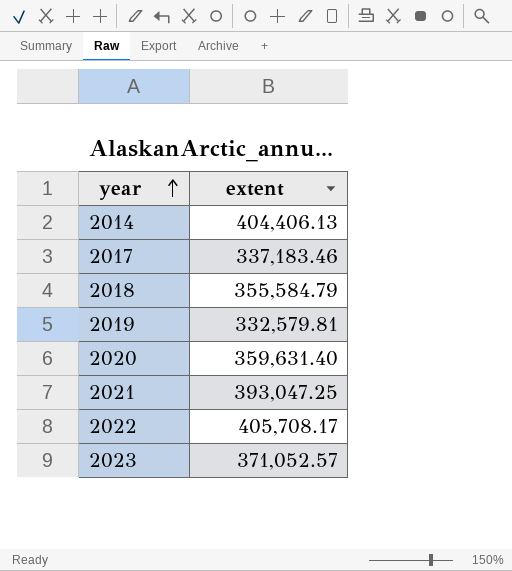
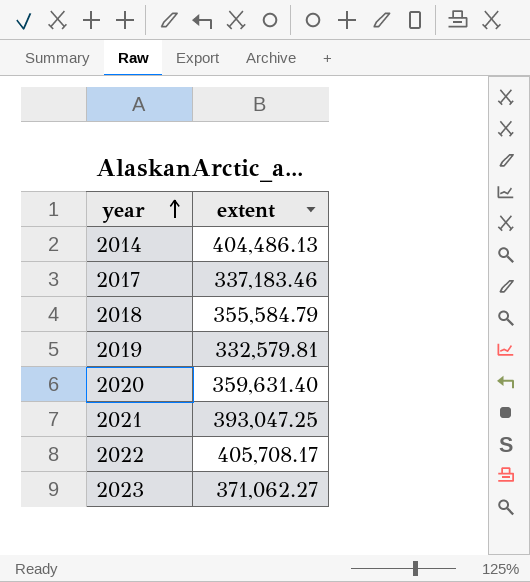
2014 | extent: 404,406.13 -> 404,486.13
2023 | extent: 371,052.57 -> 371,062.27

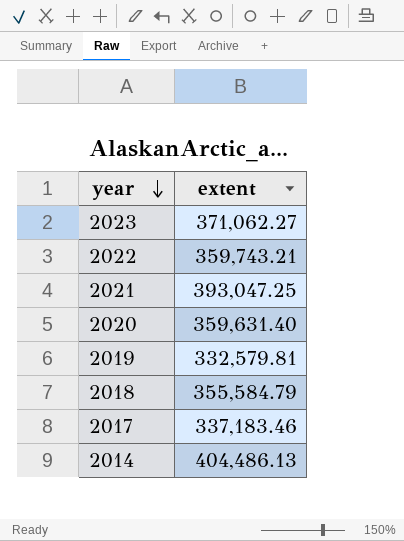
row order: year ascending -> year descending
2022 | extent: 405,708.17 -> 359,743.21

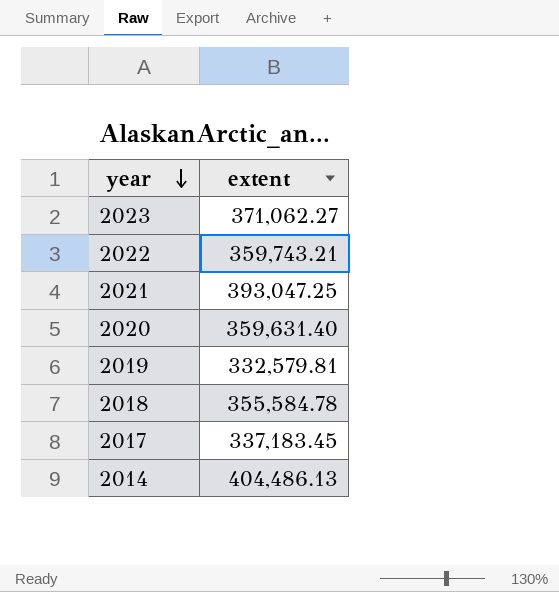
2018 | extent: 355,584.79 -> 355,584.78
2017 | extent: 337,183.46 -> 337,183.45

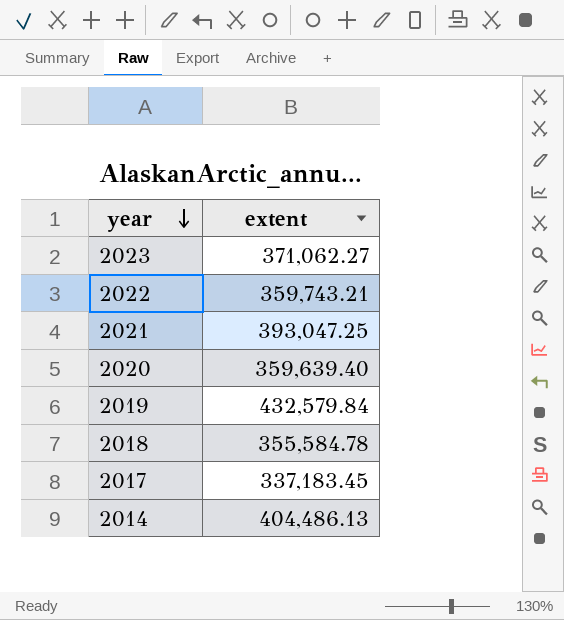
2020 | extent: 359,631.40 -> 359,639.40
2019 | extent: 332,579.81 -> 432,579.84

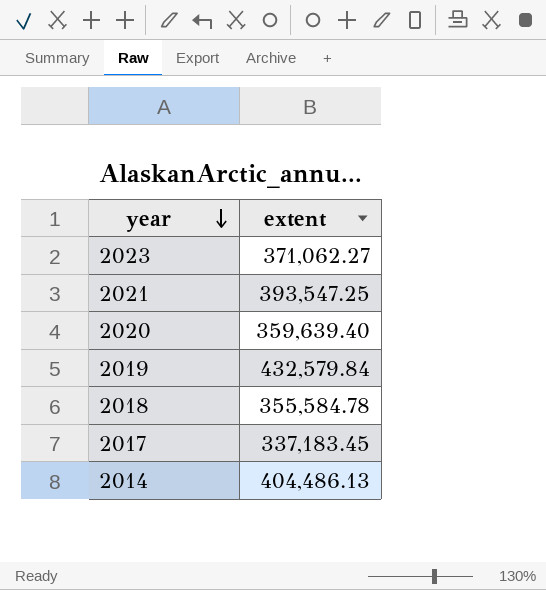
row 2022: 359,743.21 -> none
2021 | extent: 393,047.25 -> 393,547.25

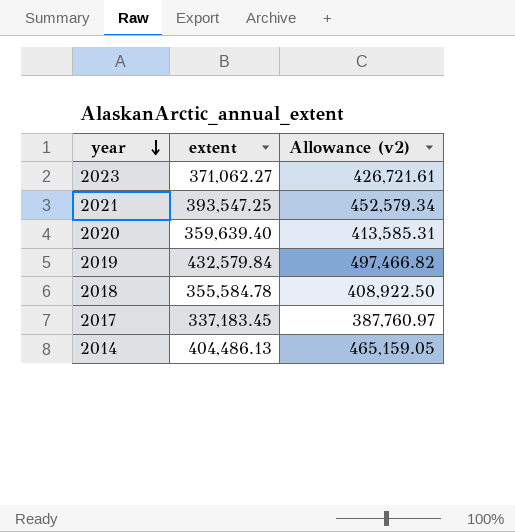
column Allowance (v2) | formula: none -> [extent] * 1.15

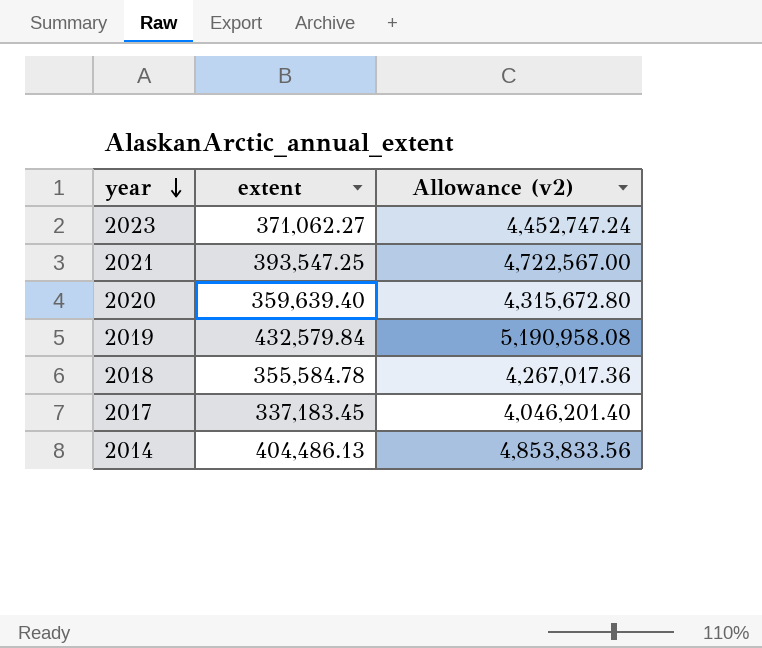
column Allowance (v2) | formula: [extent] * 1.15 -> [extent] * 12

